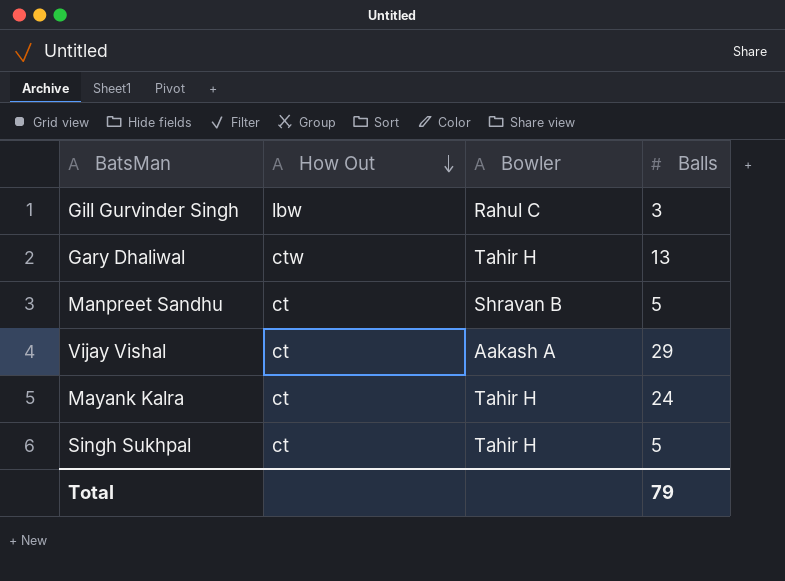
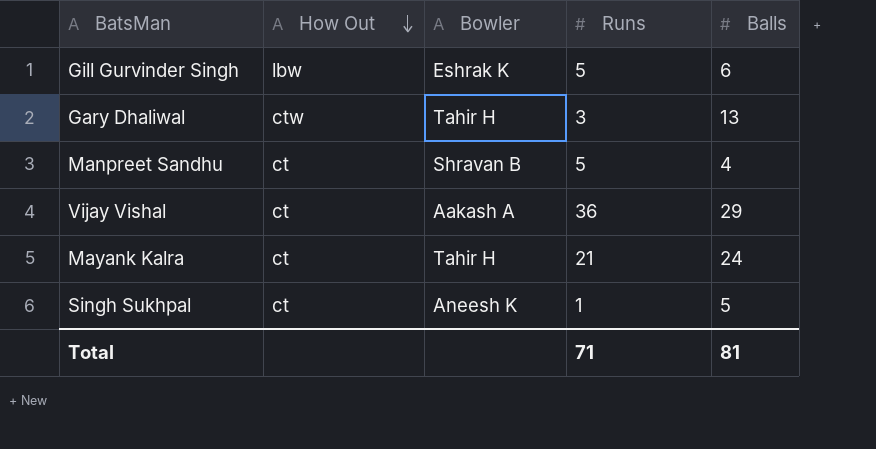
column Runs | position: none -> 4
Gill Gurvinder Singh | Bowler: Rahul C -> Eshrak K
Gill Gurvinder Singh | Balls: 3 -> 6
Manpreet Sandhu | Balls: 5 -> 4
Singh Sukhpal | Bowler: Tahir H -> Aneesh K
Total | Balls: 79 -> 81

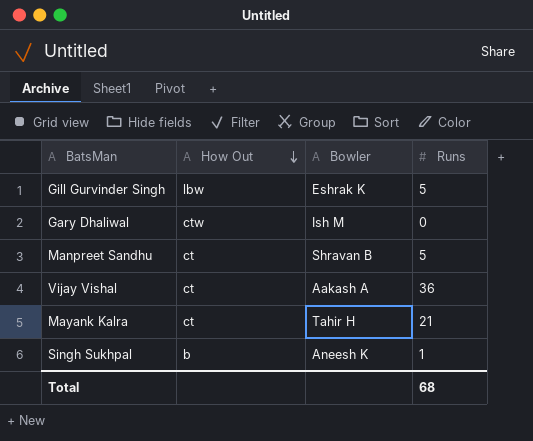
column Balls | position: 5 -> none
Gary Dhaliwal | Bowler: Tahir H -> Ish M
Gary Dhaliwal | Runs: 3 -> 0
Singh Sukhpal | How Out: ct -> b
Total | Runs: 71 -> 68

